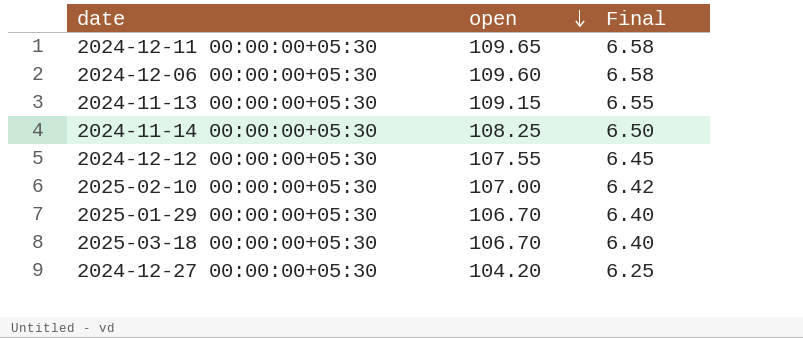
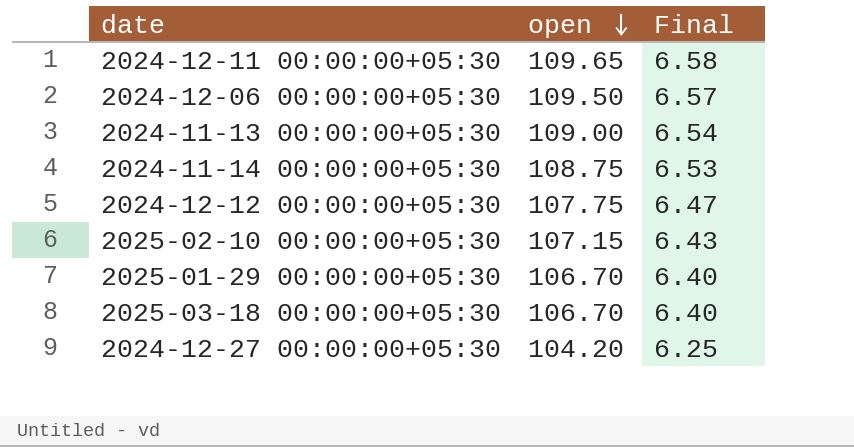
2024-12-06 00:00:00+05:30 | open: 109.60 -> 109.50
2024-12-06 00:00:00+05:30 | Final: 6.58 -> 6.57
2024-11-13 00:00:00+05:30 | open: 109.15 -> 109.00
2024-11-13 00:00:00+05:30 | Final: 6.55 -> 6.54
2024-11-14 00:00:00+05:30 | open: 108.25 -> 108.75
2024-11-14 00:00:00+05:30 | Final: 6.50 -> 6.53
2024-12-12 00:00:00+05:30 | open: 107.55 -> 107.75
2024-12-12 00:00:00+05:30 | Final: 6.45 -> 6.47
2025-02-10 00:00:00+05:30 | open: 107.00 -> 107.15
2025-02-10 00:00:00+05:30 | Final: 6.42 -> 6.43

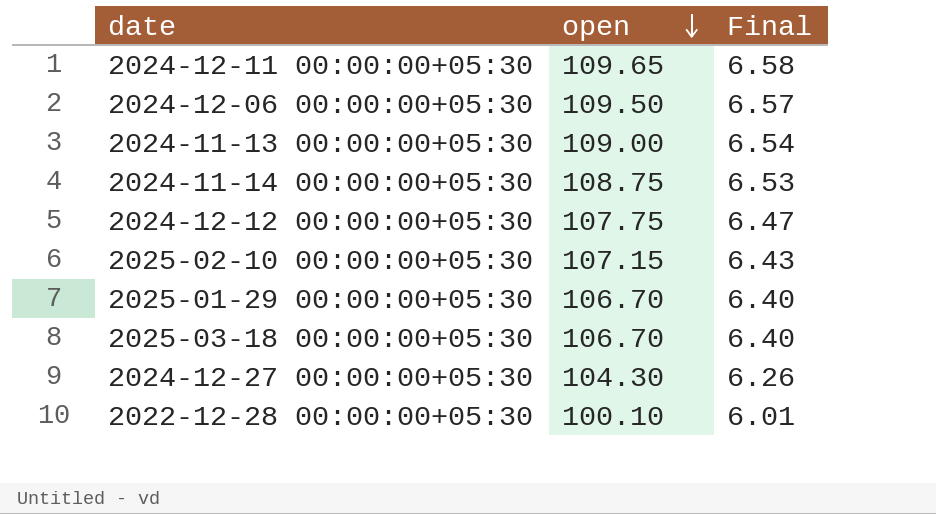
2024-12-27 00:00:00+05:30 | open: 104.20 -> 104.30
2024-12-27 00:00:00+05:30 | Final: 6.25 -> 6.26
row 2022-12-28 00:00:00+05:30: none -> 100.10 | 6.01

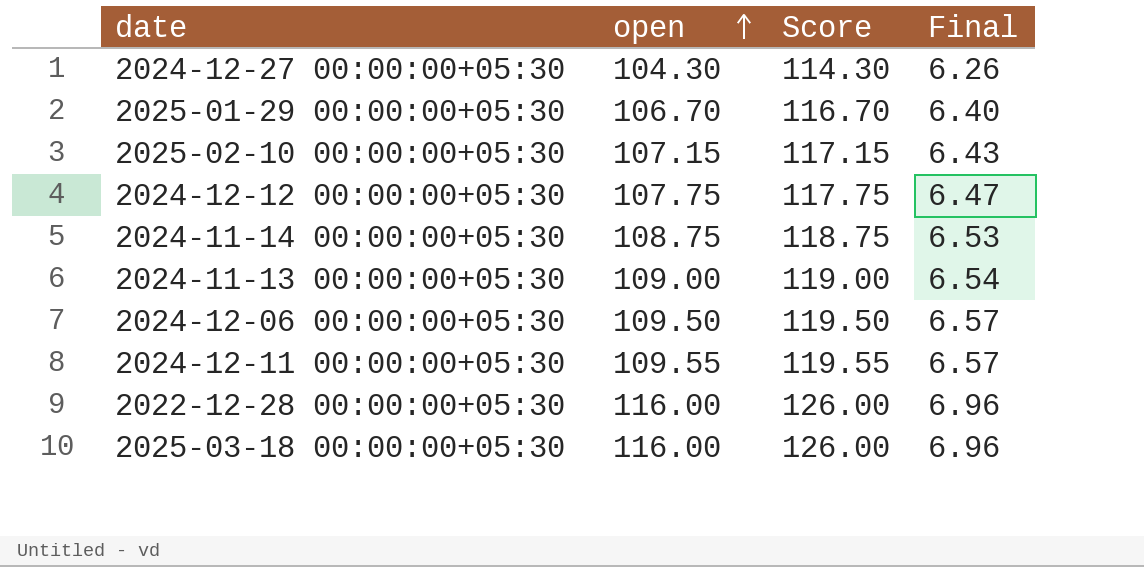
row order: open descending -> open ascending
column Score | formula: none -> [open] + 10
2024-12-11 00:00:00+05:30 | open: 109.65 -> 109.55
2024-12-11 00:00:00+05:30 | Final: 6.58 -> 6.57
2022-12-28 00:00:00+05:30 | open: 100.10 -> 116.00
2022-12-28 00:00:00+05:30 | Final: 6.01 -> 6.96
2025-03-18 00:00:00+05:30 | open: 106.70 -> 116.00
2025-03-18 00:00:00+05:30 | Final: 6.40 -> 6.96

